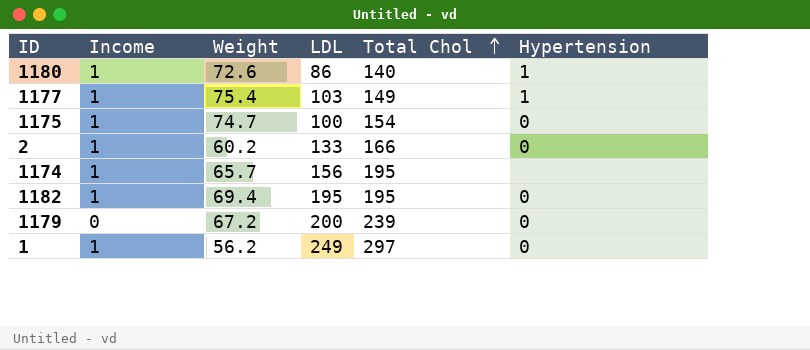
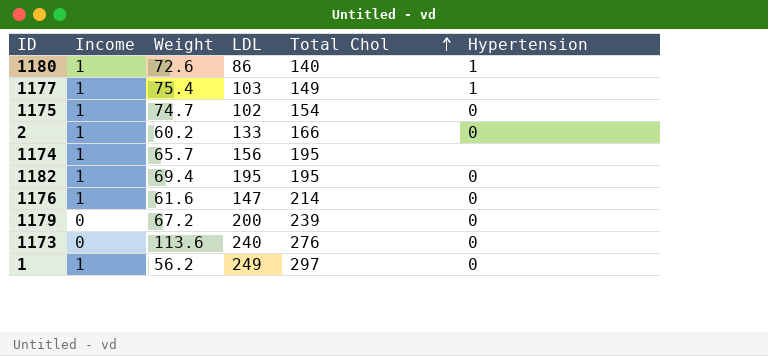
1175 | LDL: 100 -> 102
row 1176: none -> 1 | 61.6 | 147 | 214 | 0
row 1173: none -> 0 | 113.6 | 240 | 276 | 0

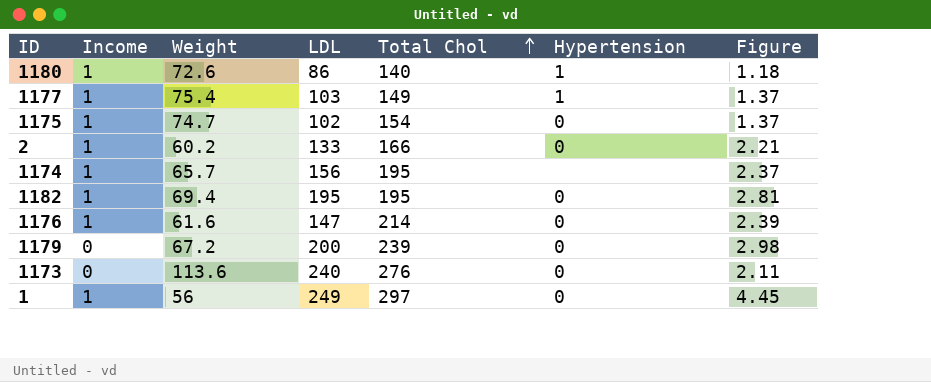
column Figure | formula: none -> [LDL] / [Weight]
1 | Weight: 56.2 -> 56

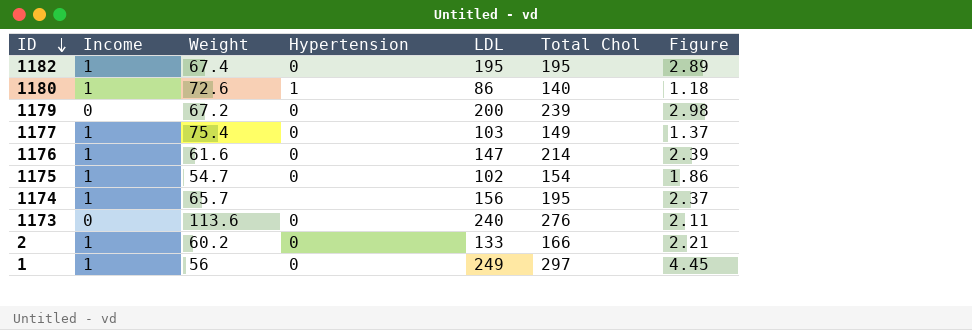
row order: Total Chol ascending -> ID descending
column Hypertension | position: 6 -> 4
1182 | Weight: 69.4 -> 67.4
1182 | Figure: 2.81 -> 2.89
1177 | Hypertension: 1 -> 0
1175 | Weight: 74.7 -> 54.7
1175 | Figure: 1.37 -> 1.86

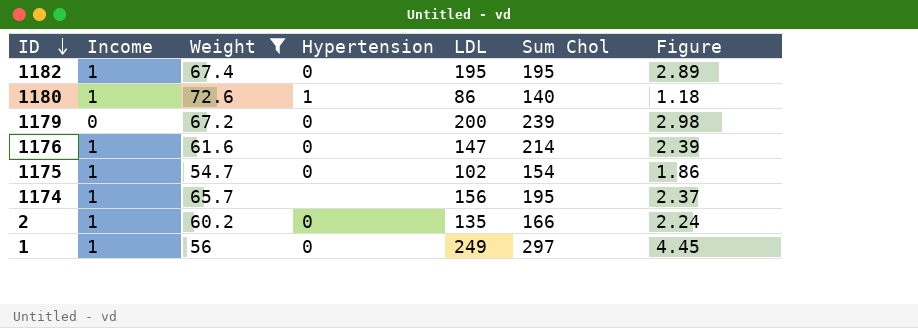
filter: none -> Weight <= 72.6
column name: Total Chol -> Sum Chol
2 | LDL: 133 -> 135
2 | Figure: 2.21 -> 2.24

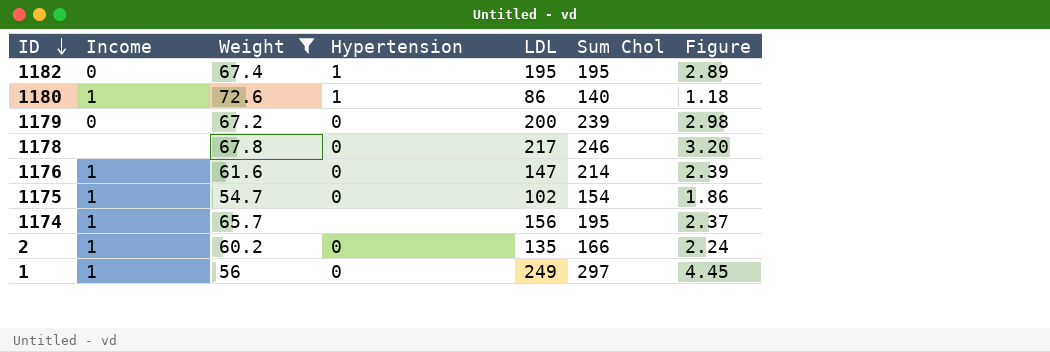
1182 | Income: 1 -> 0
1182 | Hypertension: 0 -> 1
row 1178: none -> none | 67.8 | 0 | 217 | 246 | 3.20

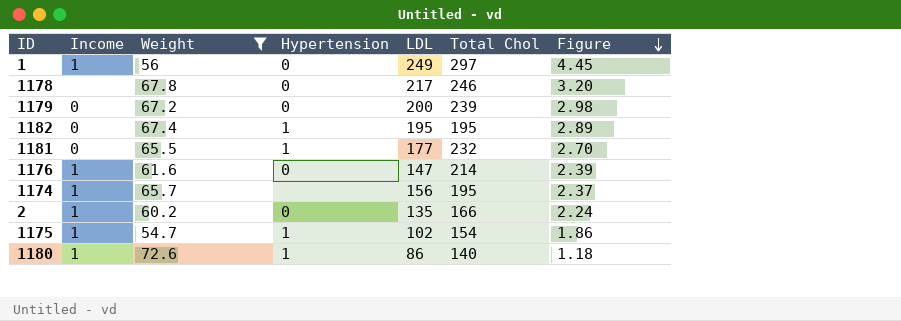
row order: ID descending -> Figure descending
column name: Sum Chol -> Total Chol
row 1181: none -> 0 | 65.5 | 1 | 177 | 232 | 2.70
1175 | Hypertension: 0 -> 1

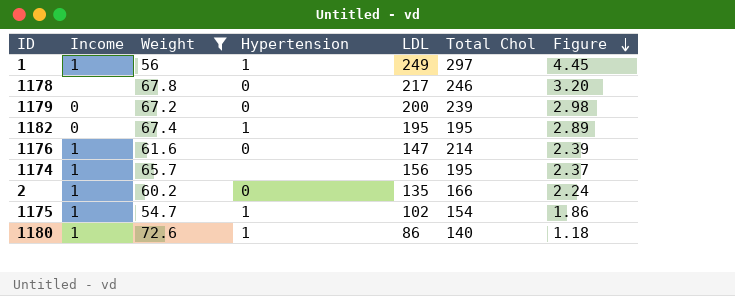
row 1181: 0 | 65.5 | 1 | 177 | 232 | 2.70 -> none
1 | Hypertension: 0 -> 1

